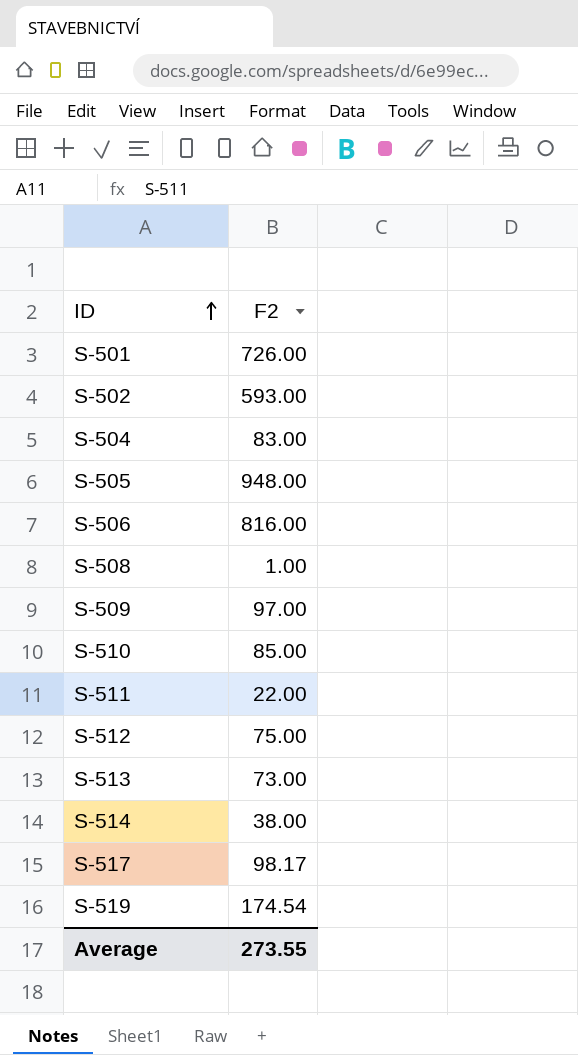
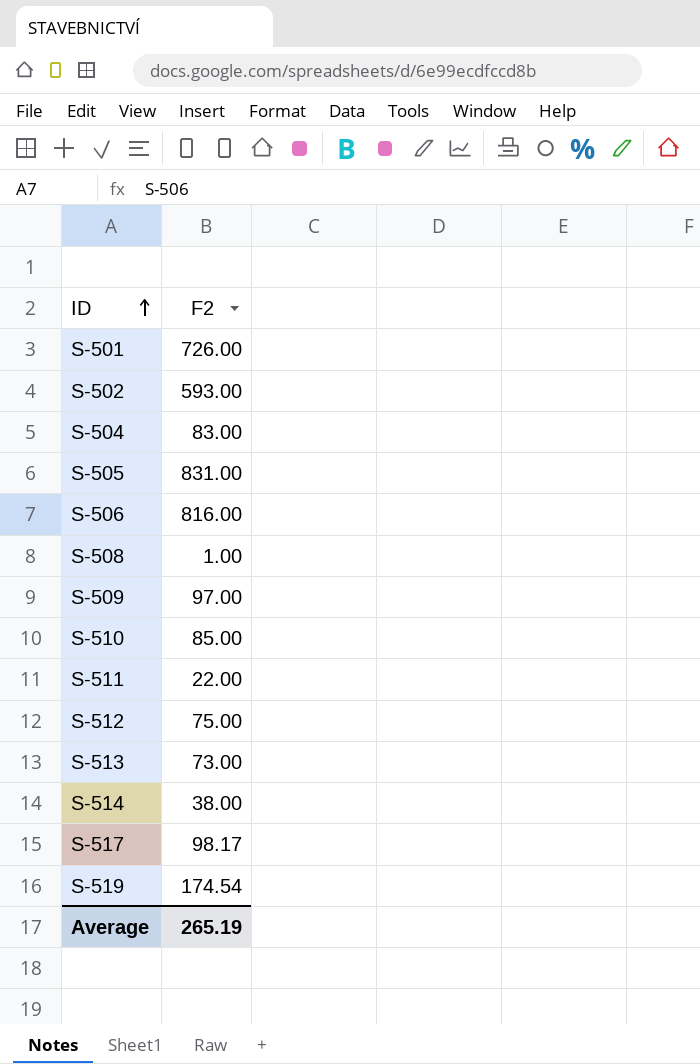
S-505 | F2: 948.00 -> 831.00
Average | F2: 273.55 -> 265.19

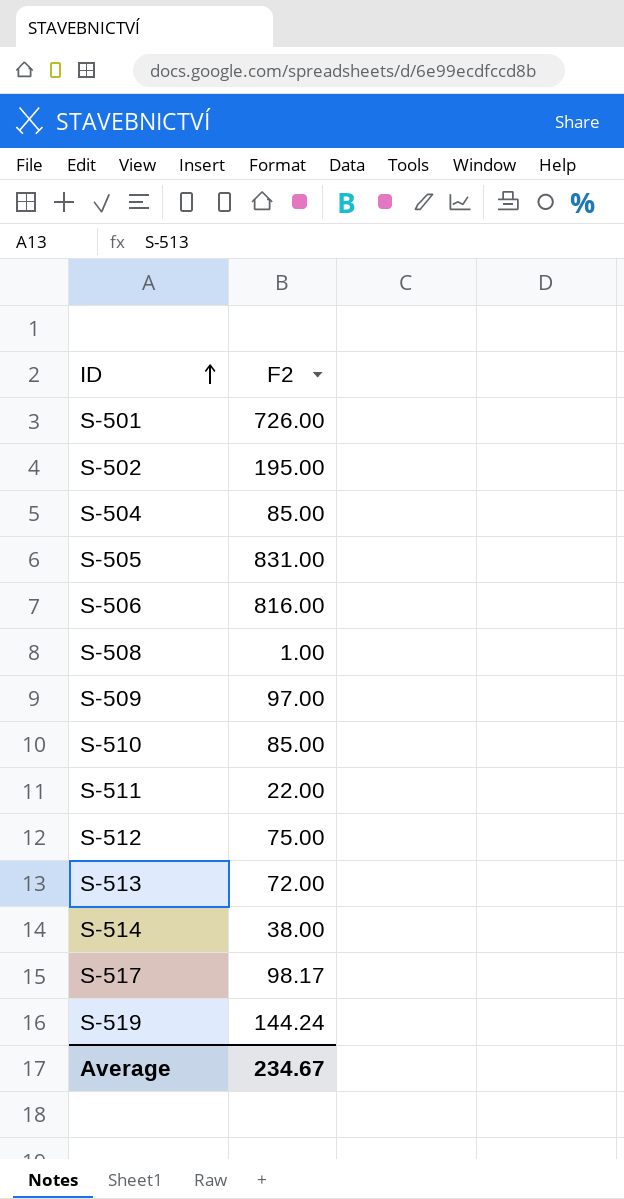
S-502 | F2: 593.00 -> 195.00
S-504 | F2: 83.00 -> 85.00
S-513 | F2: 73.00 -> 72.00
S-519 | F2: 174.54 -> 144.24
Average | F2: 265.19 -> 234.67

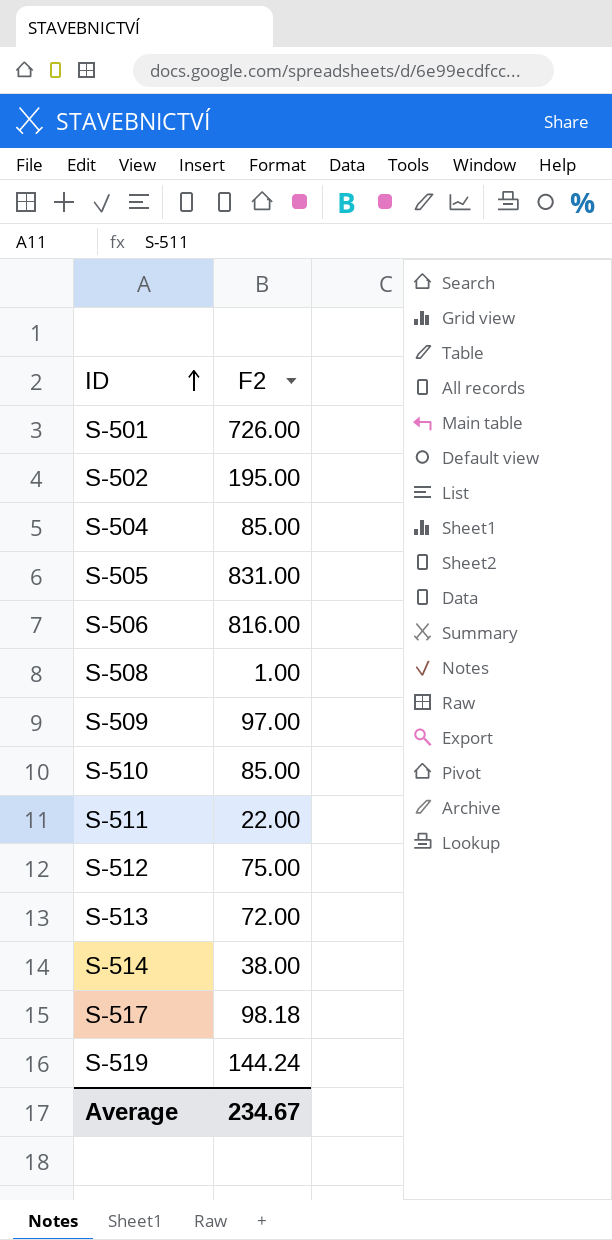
S-517 | F2: 98.17 -> 98.18

